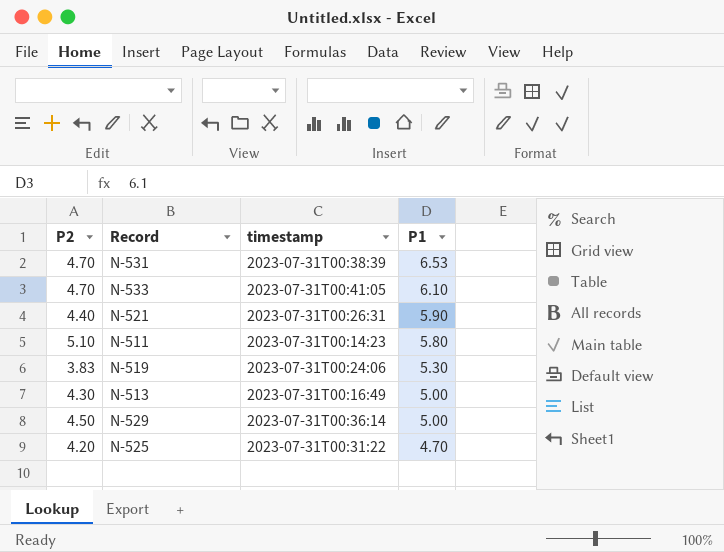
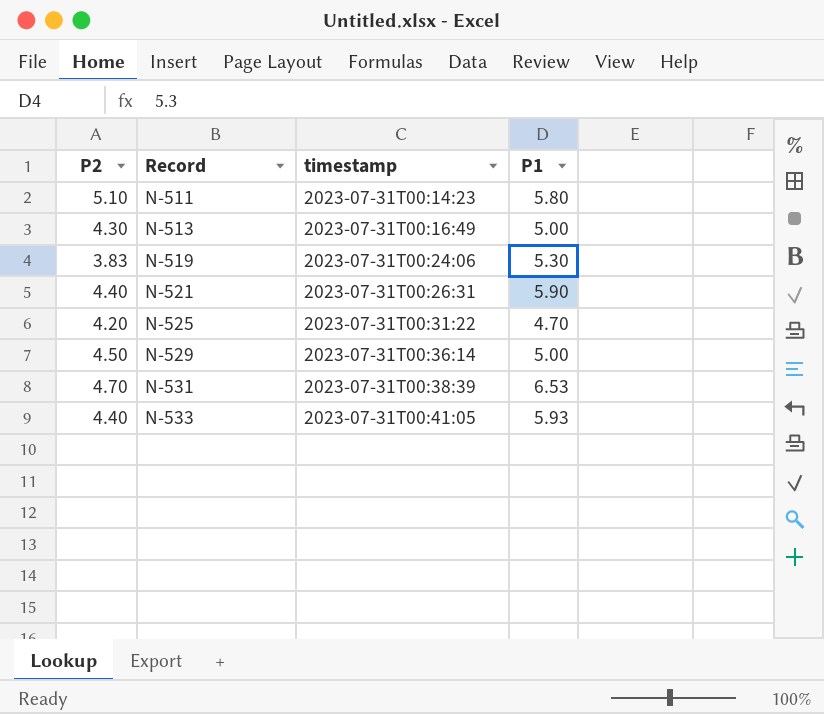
row order: P1 descending -> Record ascending
N-533 | P2: 4.70 -> 4.40
N-533 | P1: 6.10 -> 5.93

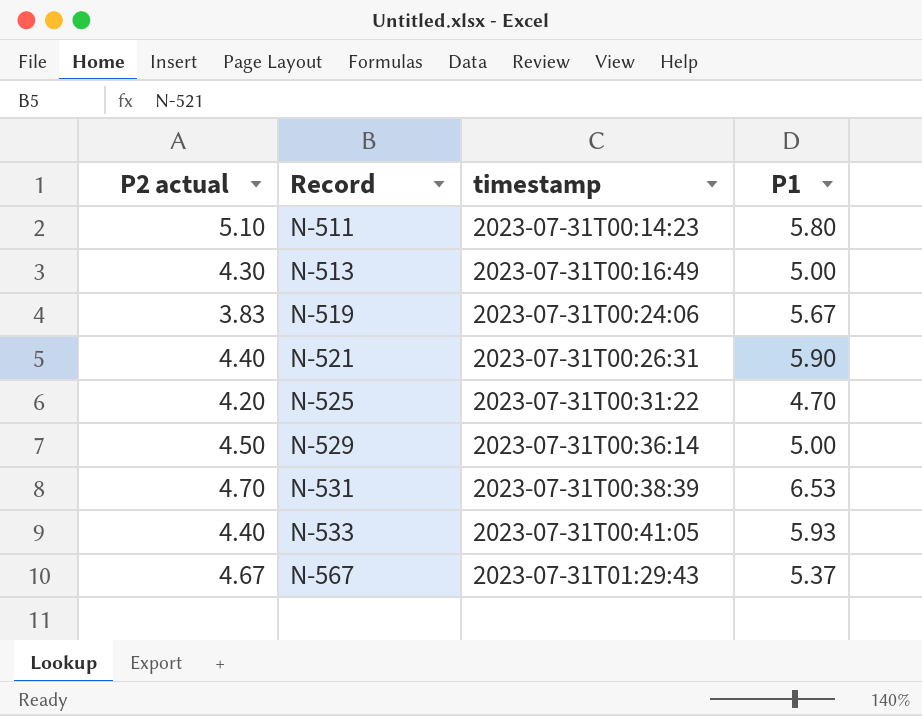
column name: P2 -> P2 actual
N-519 | P1: 5.30 -> 5.67
row N-567: none -> 4.67 | 2023-07-31T01:29:43 | 5.37

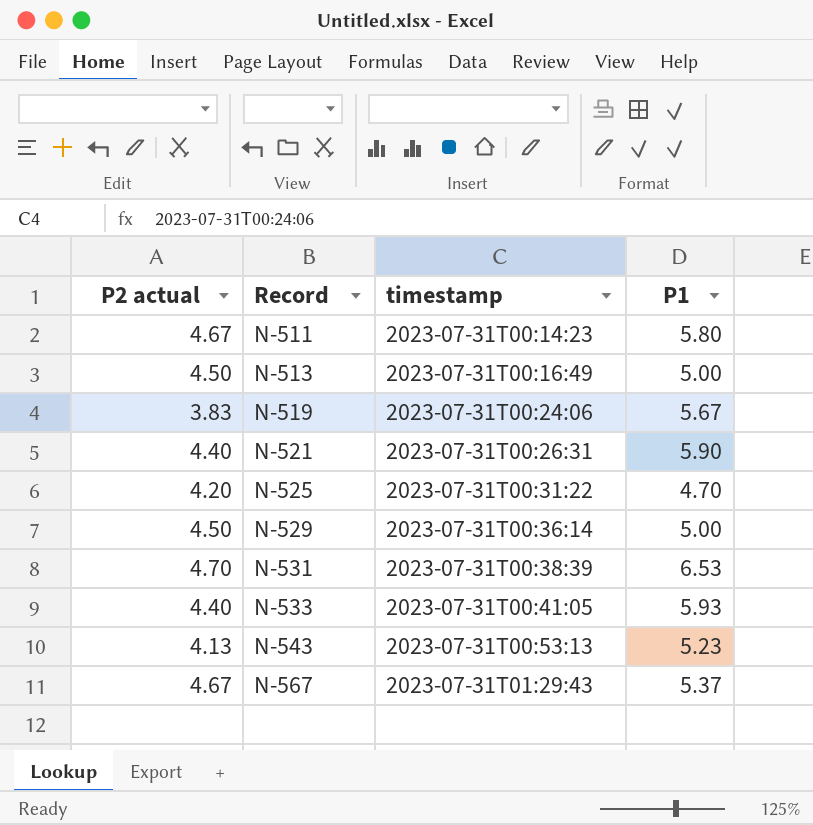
N-511 | P2 actual: 5.10 -> 4.67
N-513 | P2 actual: 4.30 -> 4.50
row N-543: none -> 4.13 | 2023-07-31T00:53:13 | 5.23

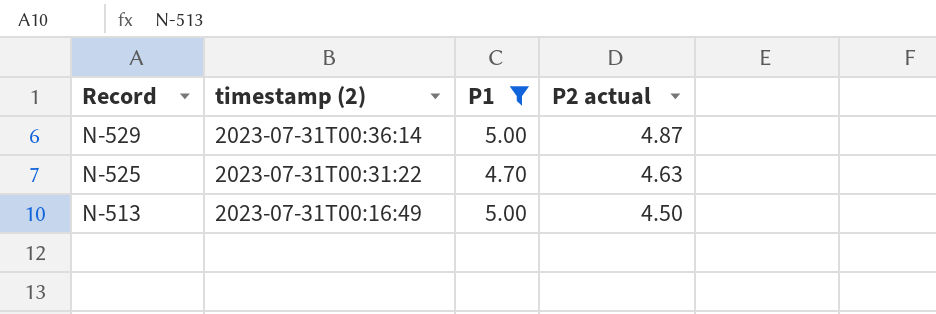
filter: none -> P1 <= 5.00
row order: Record ascending -> Record descending
column name: timestamp -> timestamp (2)
column P2 actual | position: 1 -> 4
N-529 | P2 actual: 4.50 -> 4.87
N-525 | P2 actual: 4.20 -> 4.63

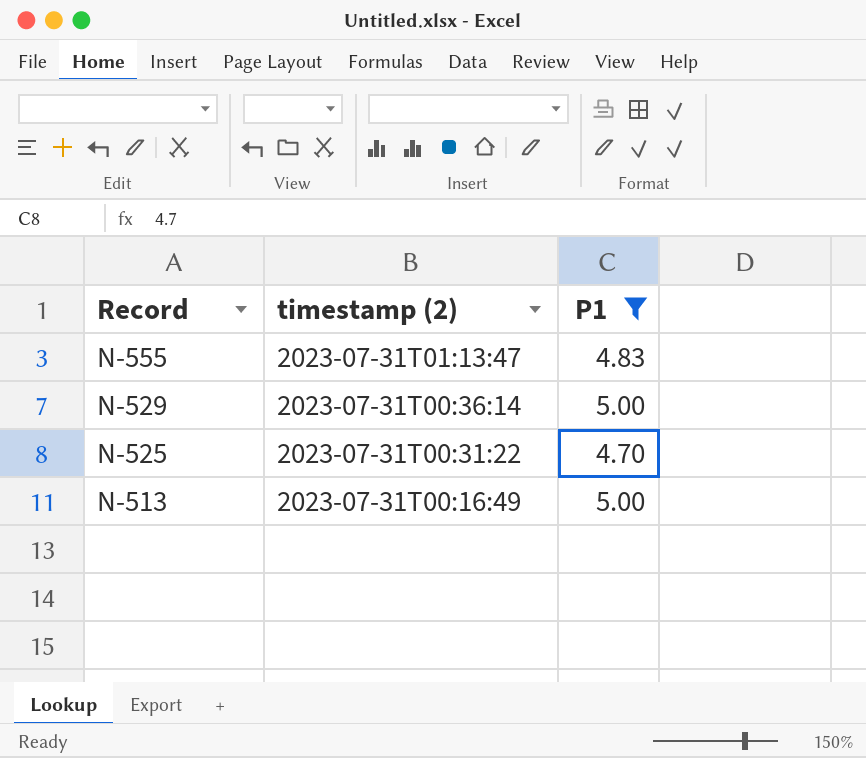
column P2 actual | position: 4 -> none
row N-555: none -> 2023-07-31T01:13:47 | 4.83

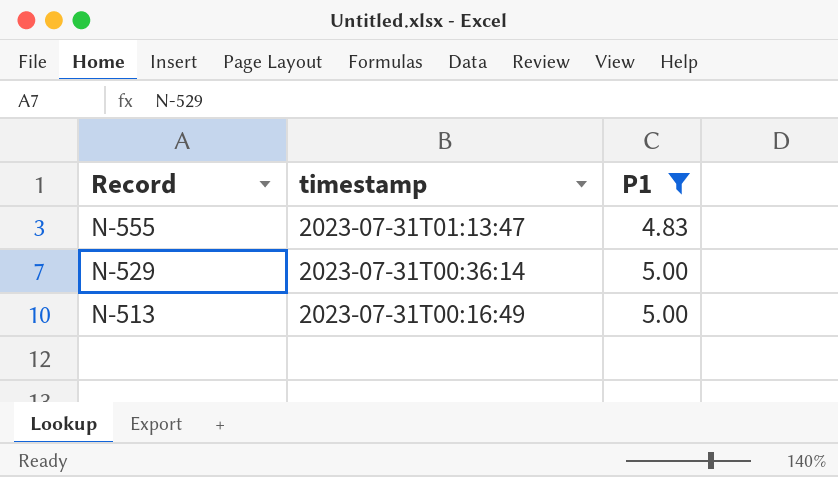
column name: timestamp (2) -> timestamp
row N-525: 2023-07-31T00:31:22 | 4.70 -> none

